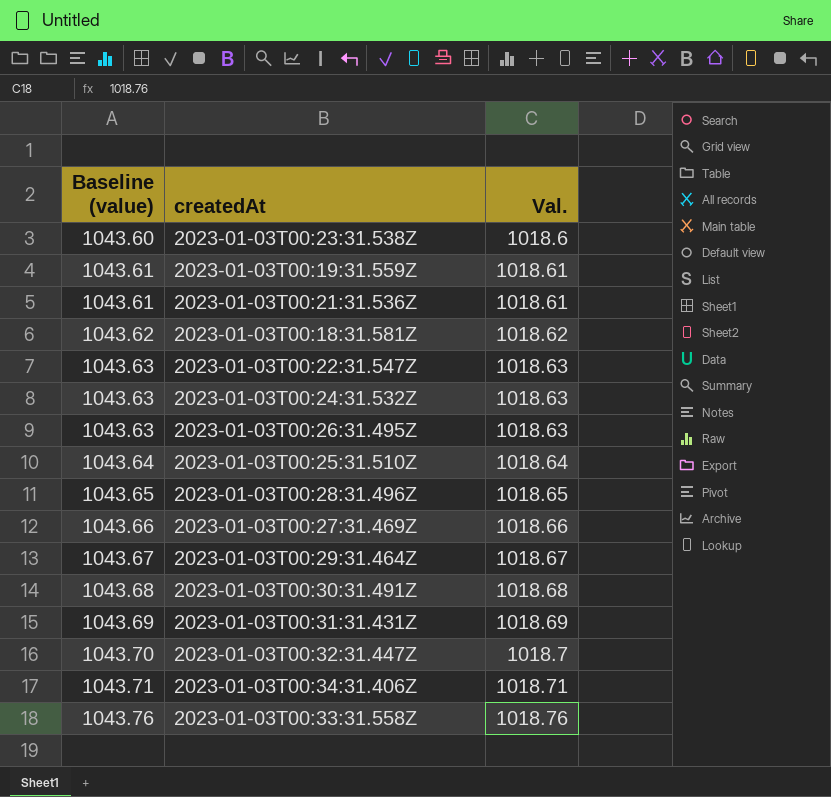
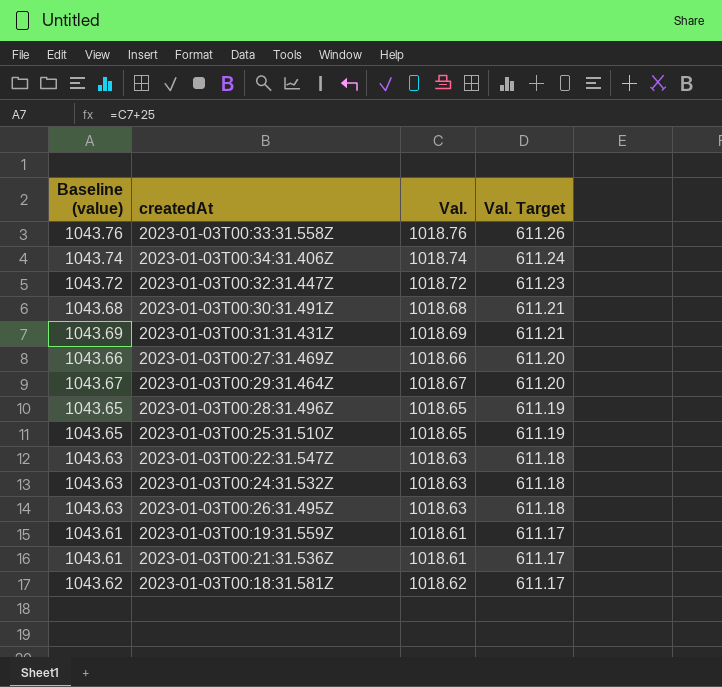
row order: Baseline (value) ascending -> Val. Target descending
column Val. Target | formula: none -> [Val.] * 0.6
row 2023-01-03T00:23:31.538Z: 1043.60 | 1018.6 -> none
2023-01-03T00:34:31.406Z | Baseline (value): 1043.71 -> 1043.74
2023-01-03T00:34:31.406Z | Val.: 1018.71 -> 1018.74
2023-01-03T00:32:31.447Z | Baseline (value): 1043.70 -> 1043.72
2023-01-03T00:32:31.447Z | Val.: 1018.7 -> 1018.72
2023-01-03T00:25:31.510Z | Baseline (value): 1043.64 -> 1043.65
2023-01-03T00:25:31.510Z | Val.: 1018.64 -> 1018.65

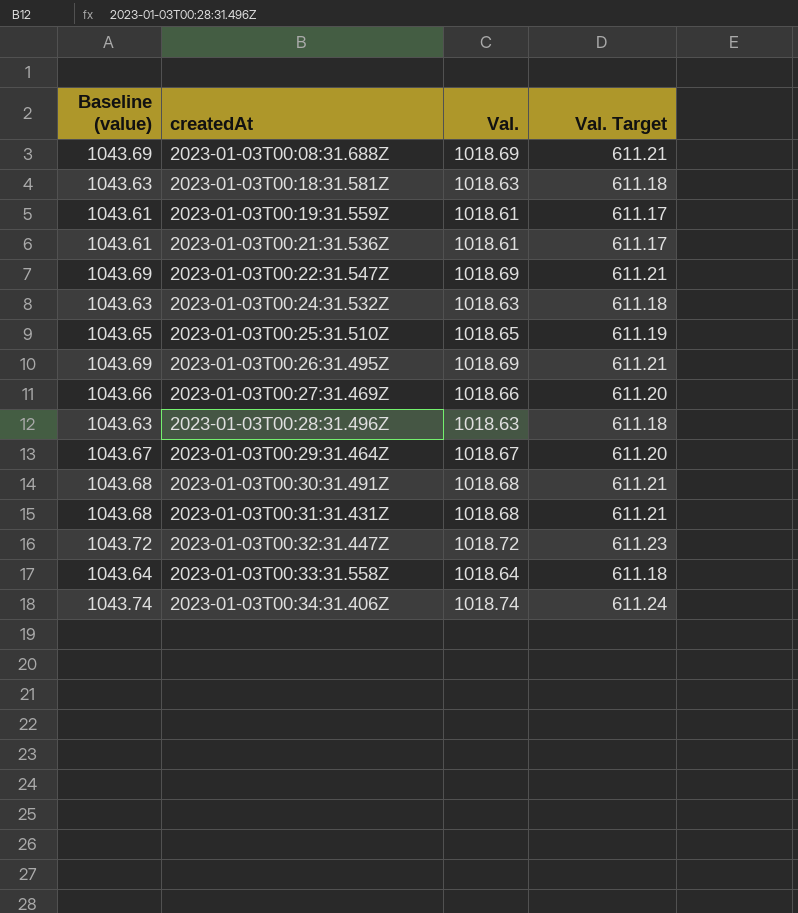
row order: Val. Target descending -> createdAt ascending
row 2023-01-03T00:08:31.688Z: none -> 1043.69 | 1018.69 | 611.21
2023-01-03T00:18:31.581Z | Baseline (value): 1043.62 -> 1043.63
2023-01-03T00:18:31.581Z | Val.: 1018.62 -> 1018.63
2023-01-03T00:18:31.581Z | Val. Target: 611.17 -> 611.18
2023-01-03T00:22:31.547Z | Baseline (value): 1043.63 -> 1043.69
2023-01-03T00:22:31.547Z | Val.: 1018.63 -> 1018.69
2023-01-03T00:22:31.547Z | Val. Target: 611.18 -> 611.21
2023-01-03T00:26:31.495Z | Baseline (value): 1043.63 -> 1043.69
2023-01-03T00:26:31.495Z | Val.: 1018.63 -> 1018.69
2023-01-03T00:26:31.495Z | Val. Target: 611.18 -> 611.21
2023-01-03T00:28:31.496Z | Baseline (value): 1043.65 -> 1043.63
2023-01-03T00:28:31.496Z | Val.: 1018.65 -> 1018.63
2023-01-03T00:28:31.496Z | Val. Target: 611.19 -> 611.18
2023-01-03T00:31:31.431Z | Baseline (value): 1043.69 -> 1043.68
2023-01-03T00:31:31.431Z | Val.: 1018.69 -> 1018.68
2023-01-03T00:33:31.558Z | Baseline (value): 1043.76 -> 1043.64
2023-01-03T00:33:31.558Z | Val.: 1018.76 -> 1018.64
2023-01-03T00:33:31.558Z | Val. Target: 611.26 -> 611.18

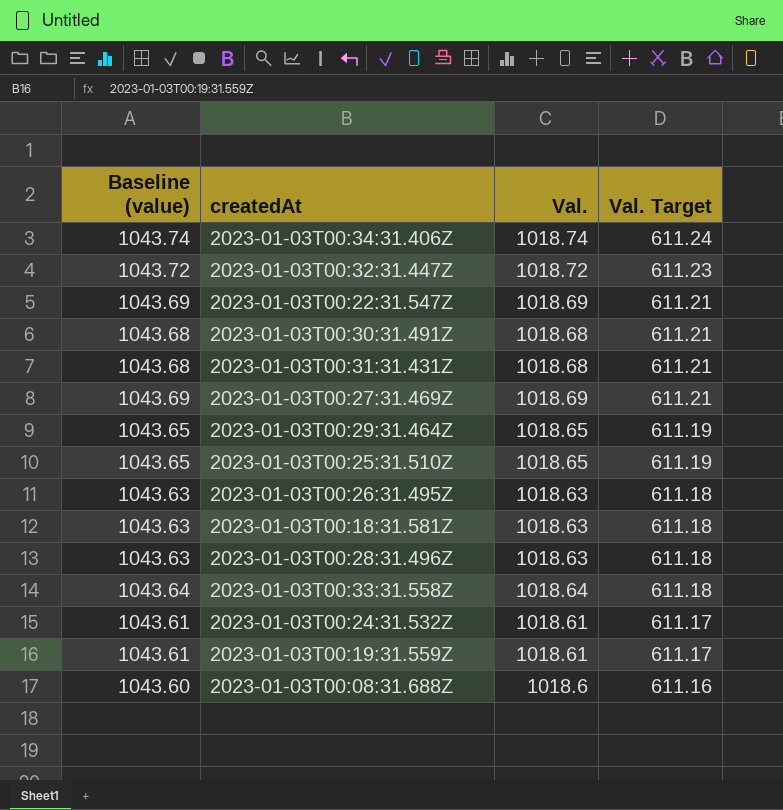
row order: createdAt ascending -> Val. Target descending
row 2023-01-03T00:21:31.536Z: 1043.61 | 1018.61 | 611.17 -> none
2023-01-03T00:27:31.469Z | Baseline (value): 1043.66 -> 1043.69
2023-01-03T00:27:31.469Z | Val.: 1018.66 -> 1018.69
2023-01-03T00:27:31.469Z | Val. Target: 611.20 -> 611.21
2023-01-03T00:29:31.464Z | Baseline (value): 1043.67 -> 1043.65
2023-01-03T00:29:31.464Z | Val.: 1018.67 -> 1018.65
2023-01-03T00:29:31.464Z | Val. Target: 611.20 -> 611.19
2023-01-03T00:26:31.495Z | Baseline (value): 1043.69 -> 1043.63
2023-01-03T00:26:31.495Z | Val.: 1018.69 -> 1018.63
2023-01-03T00:26:31.495Z | Val. Target: 611.21 -> 611.18
2023-01-03T00:24:31.532Z | Baseline (value): 1043.63 -> 1043.61
2023-01-03T00:24:31.532Z | Val.: 1018.63 -> 1018.61
2023-01-03T00:24:31.532Z | Val. Target: 611.18 -> 611.17
2023-01-03T00:08:31.688Z | Baseline (value): 1043.69 -> 1043.60
2023-01-03T00:08:31.688Z | Val.: 1018.69 -> 1018.6
2023-01-03T00:08:31.688Z | Val. Target: 611.21 -> 611.16

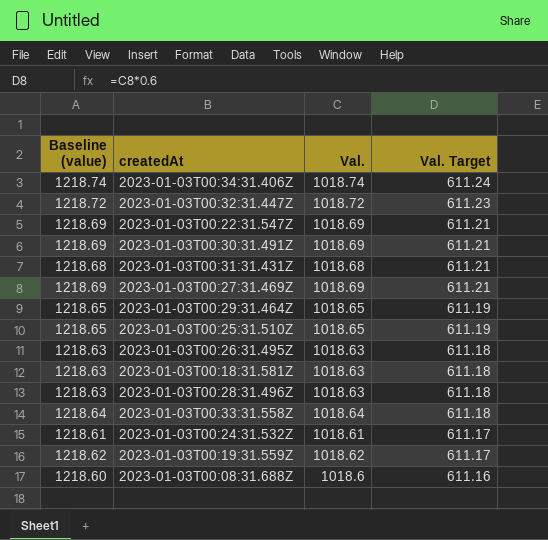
column Baseline (value) | formula: [Val.] + 25 -> [Val.] + 200
2023-01-03T00:30:31.491Z | Val.: 1018.68 -> 1018.69
2023-01-03T00:19:31.559Z | Val.: 1018.61 -> 1018.62

